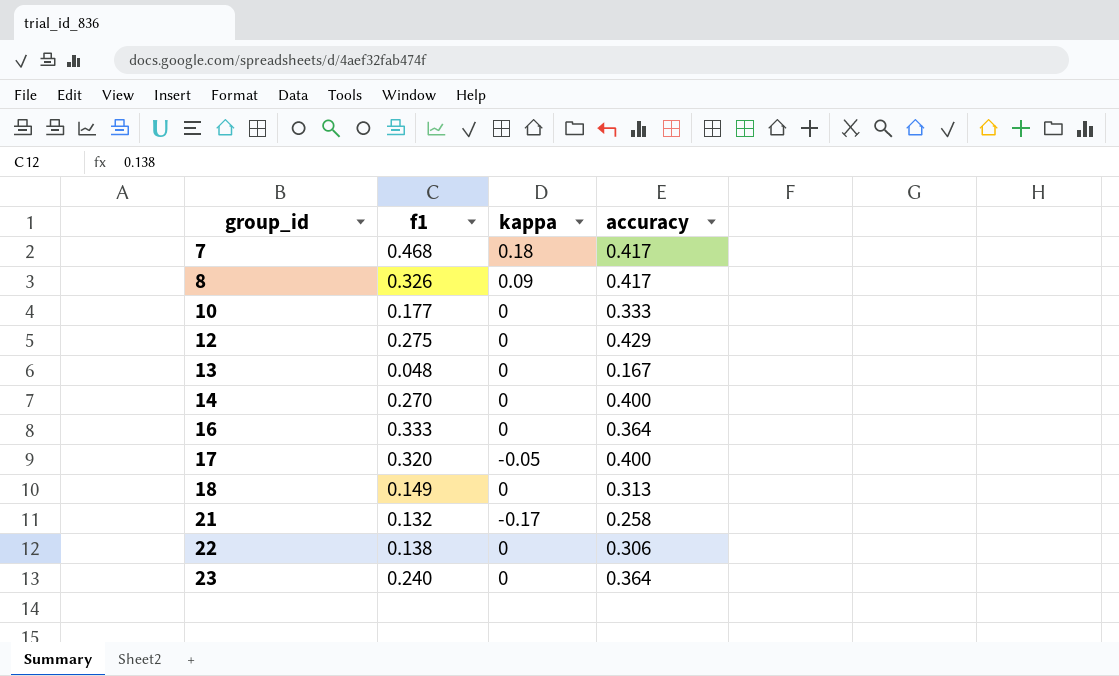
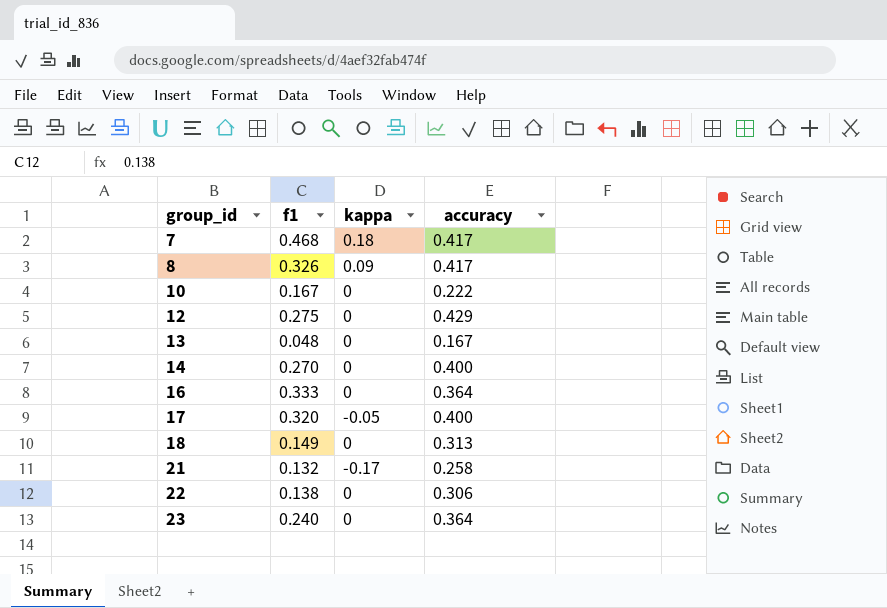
10 | f1: 0.177 -> 0.167
10 | accuracy: 0.333 -> 0.222

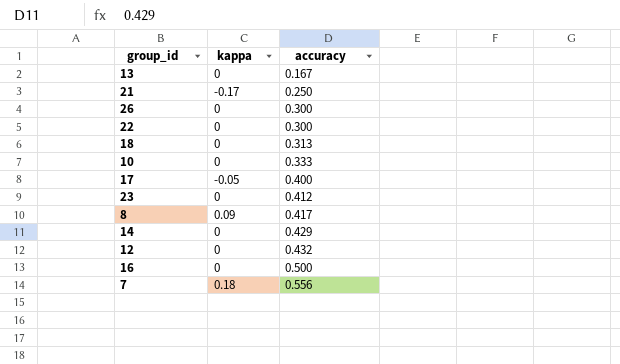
row order: group_id ascending -> accuracy ascending
column f1 | position: 2 -> none
21 | accuracy: 0.258 -> 0.250
row 26: none -> 0 | 0.300
22 | accuracy: 0.306 -> 0.300
10 | accuracy: 0.222 -> 0.333
23 | accuracy: 0.364 -> 0.412
14 | accuracy: 0.400 -> 0.429
12 | accuracy: 0.429 -> 0.432
16 | accuracy: 0.364 -> 0.500
7 | accuracy: 0.417 -> 0.556

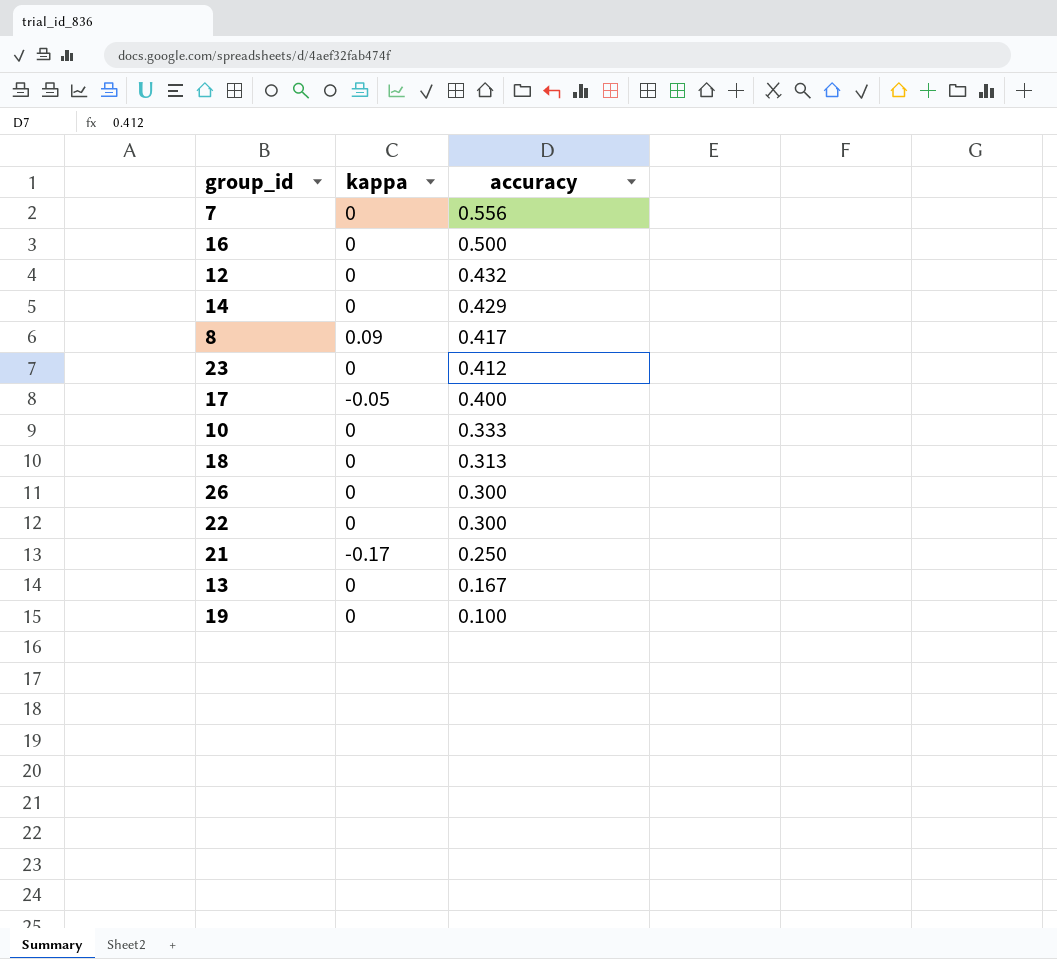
row order: accuracy ascending -> accuracy descending
7 | kappa: 0.18 -> 0
row 19: none -> 0 | 0.100

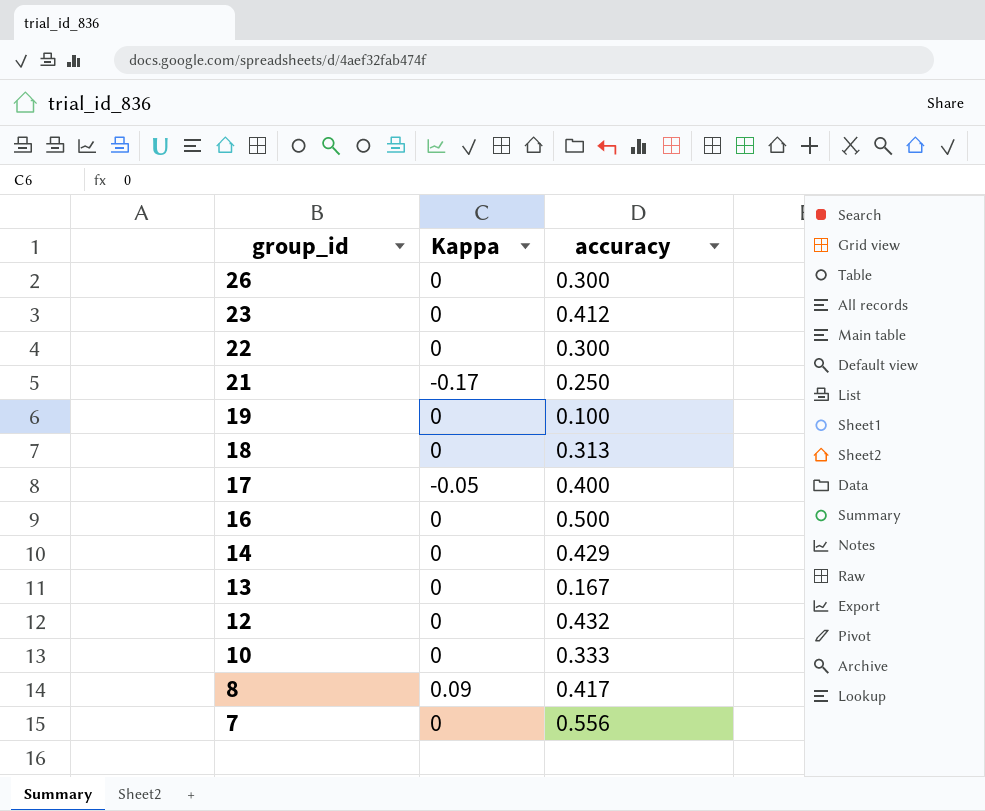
row order: accuracy descending -> group_id descending
column name: kappa -> Kappa

